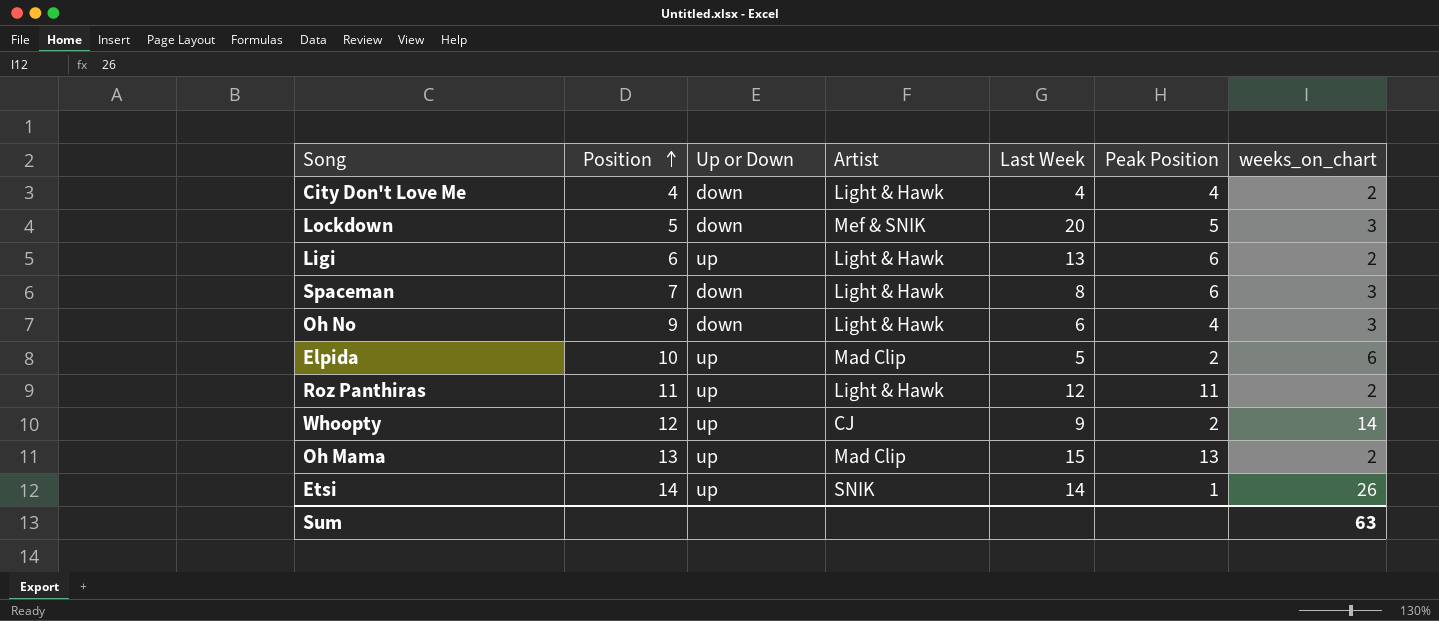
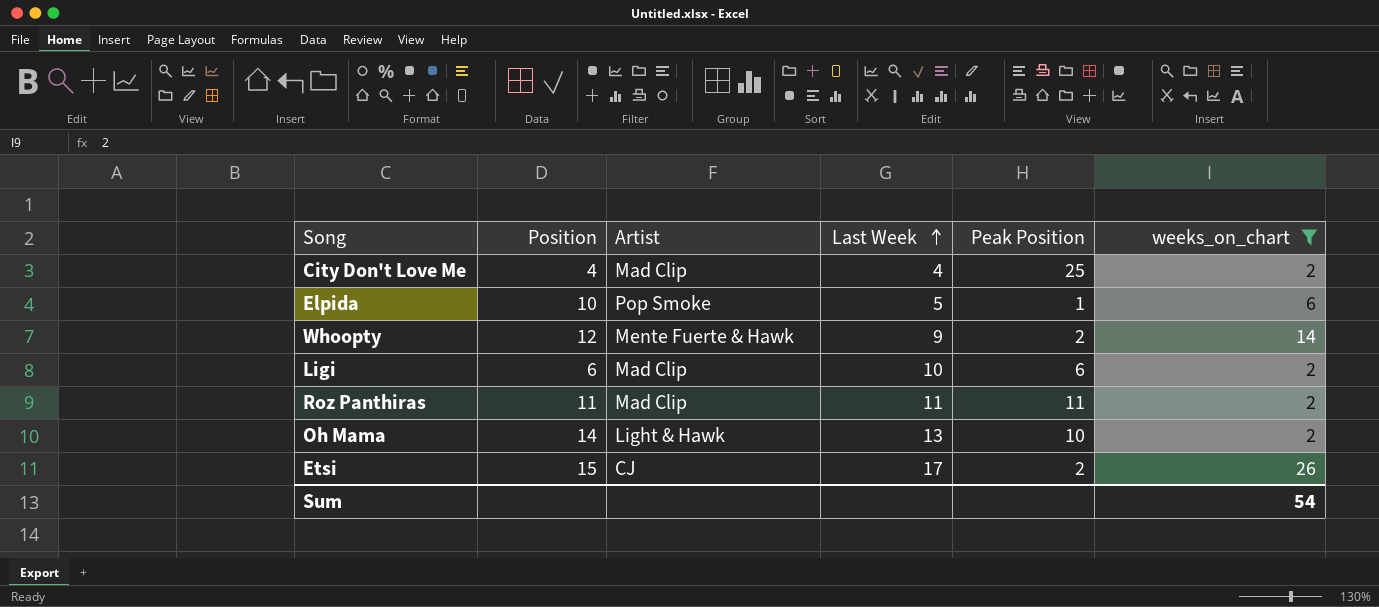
filter: none -> weeks_on_chart != 3
row order: Position ascending -> Last Week ascending
column Up or Down | position: 3 -> none
City Don't Love Me | Artist: Light & Hawk -> Mad Clip
City Don't Love Me | Peak Position: 4 -> 25
Elpida | Artist: Mad Clip -> Pop Smoke
Elpida | Peak Position: 2 -> 1
Whoopty | Artist: CJ -> Mente Fuerte & Hawk
Ligi | Artist: Light & Hawk -> Mad Clip
Ligi | Last Week: 13 -> 10
Roz Panthiras | Artist: Light & Hawk -> Mad Clip
Roz Panthiras | Last Week: 12 -> 11
Oh Mama | Position: 13 -> 14
Oh Mama | Artist: Mad Clip -> Light & Hawk
Oh Mama | Last Week: 15 -> 13
Oh Mama | Peak Position: 13 -> 10
Etsi | Position: 14 -> 15
Etsi | Artist: SNIK -> CJ
Etsi | Last Week: 14 -> 17
Etsi | Peak Position: 1 -> 2
Sum | weeks_on_chart: 63 -> 54

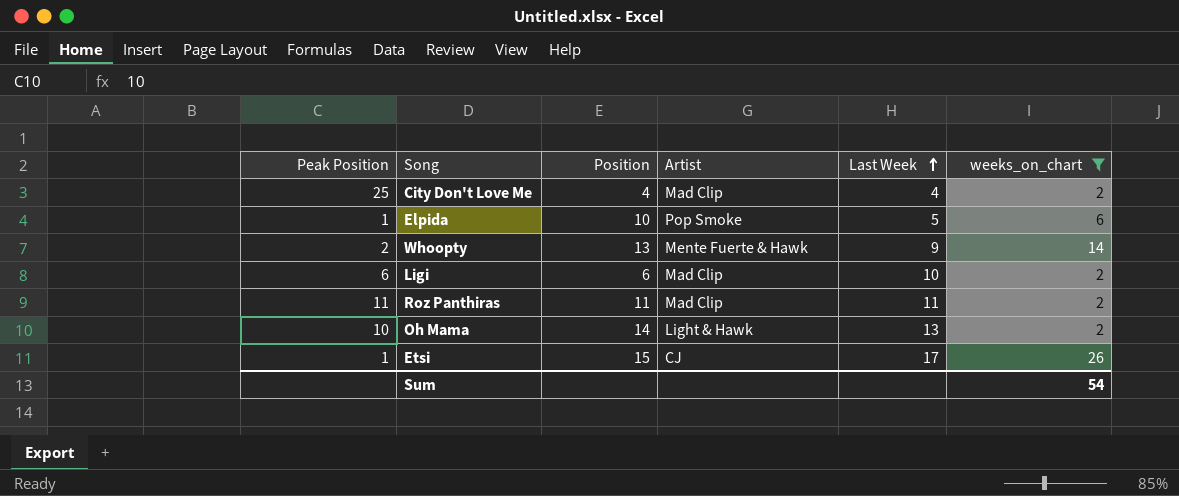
column Peak Position | position: 5 -> 1
Whoopty | Position: 12 -> 13
Etsi | Peak Position: 2 -> 1

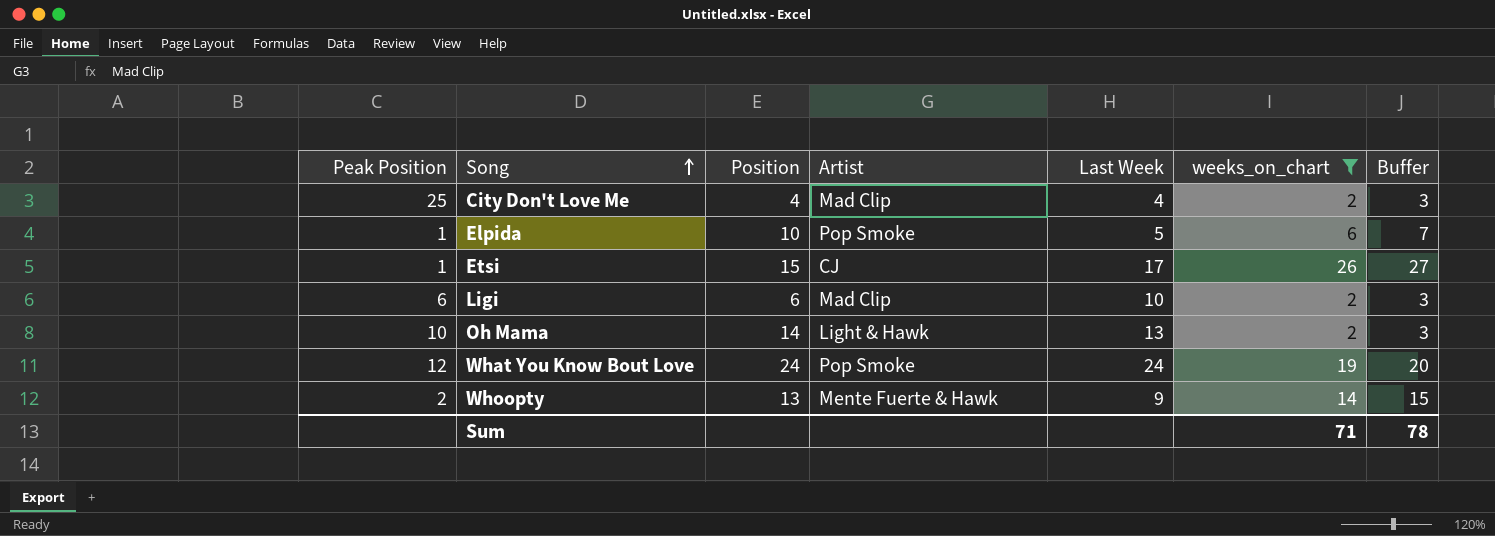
row order: Last Week ascending -> Song ascending
column Buffer | formula: none -> [weeks_on_chart] + 1
row Roz Panthiras: 11 | 11 | Mad Clip | 11 | 2 -> none
row What You Know Bout Love: none -> 12 | 24 | Pop Smoke | 24 | 19 | 20
Sum | weeks_on_chart: 54 -> 71

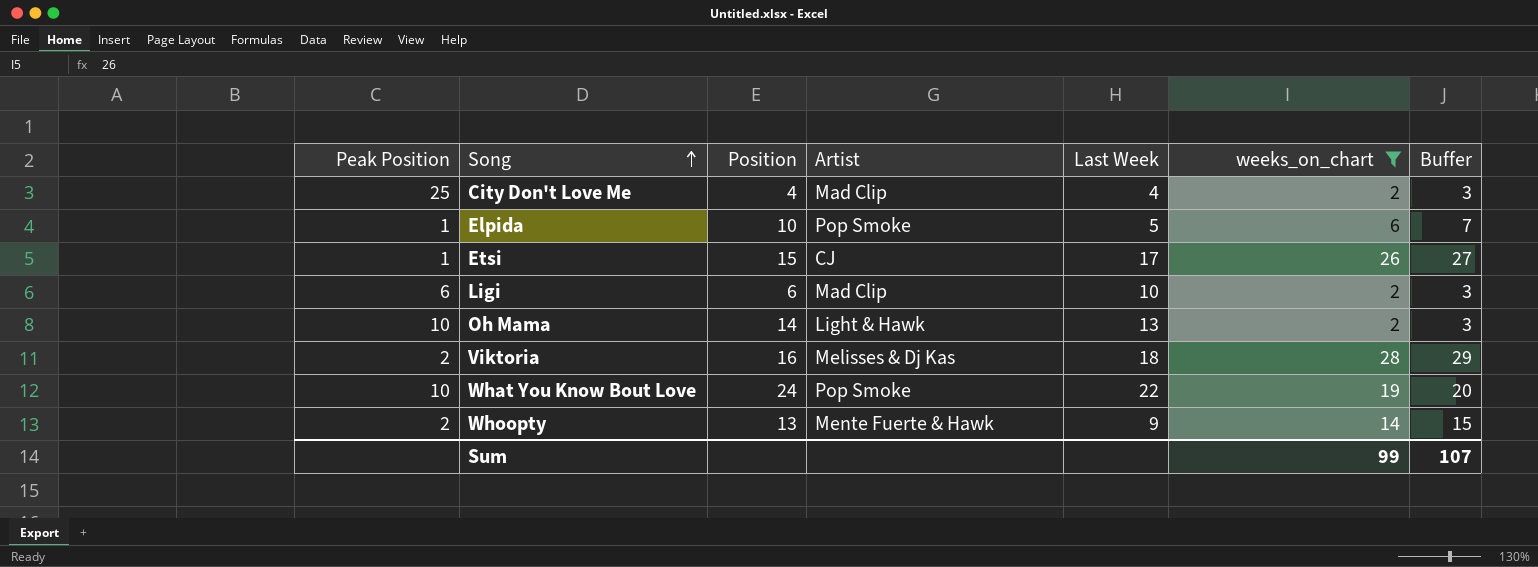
row Viktoria: none -> 2 | 16 | Melisses & Dj Kas | 18 | 28 | 29
What You Know Bout Love | Peak Position: 12 -> 10
What You Know Bout Love | Last Week: 24 -> 22
Sum | weeks_on_chart: 71 -> 99
Sum | Buffer: 78 -> 107

